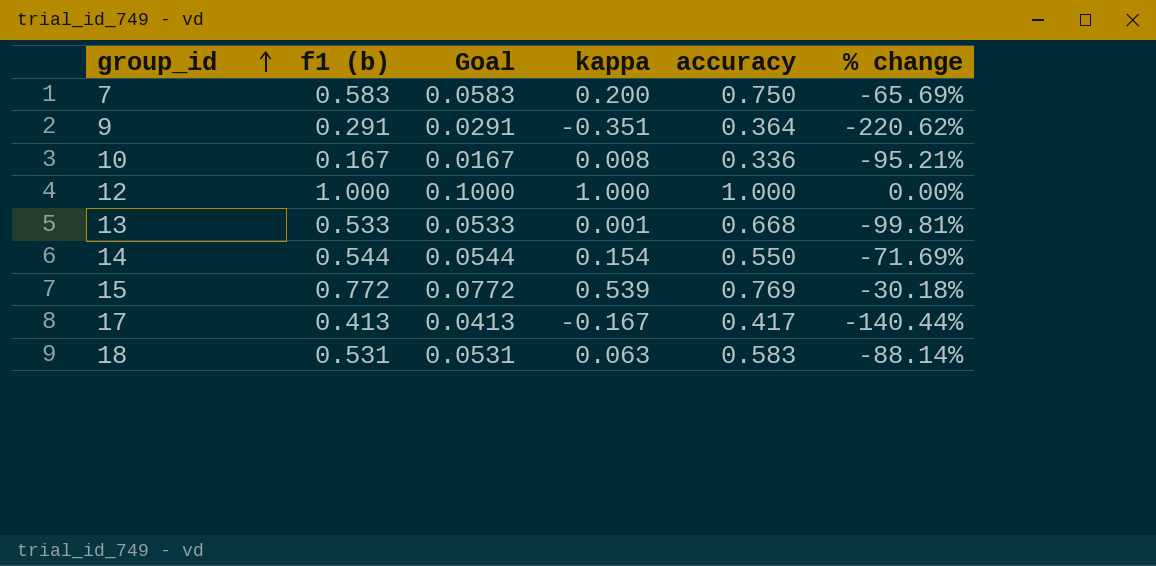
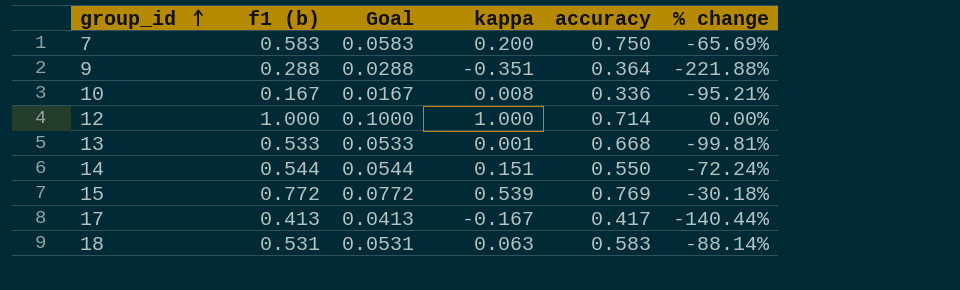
9 | f1 (b): 0.291 -> 0.288
9 | Goal: 0.0291 -> 0.0288
9 | % change: -220.62% -> -221.88%
12 | accuracy: 1.000 -> 0.714
14 | kappa: 0.154 -> 0.151
14 | % change: -71.69% -> -72.24%

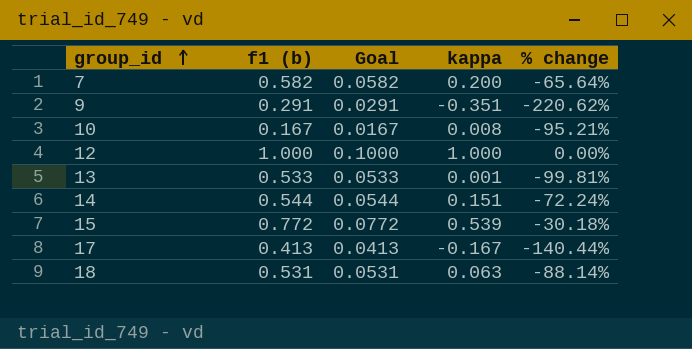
column accuracy | position: 5 -> none
7 | f1 (b): 0.583 -> 0.582
7 | Goal: 0.0583 -> 0.0582
7 | % change: -65.69% -> -65.64%
9 | f1 (b): 0.288 -> 0.291
9 | Goal: 0.0288 -> 0.0291
9 | % change: -221.88% -> -220.62%

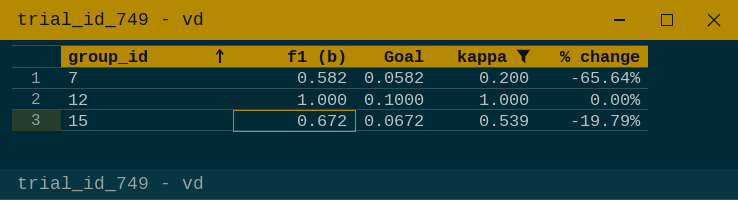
filter: none -> kappa >= 0.200
15 | f1 (b): 0.772 -> 0.672
15 | Goal: 0.0772 -> 0.0672
15 | % change: -30.18% -> -19.79%

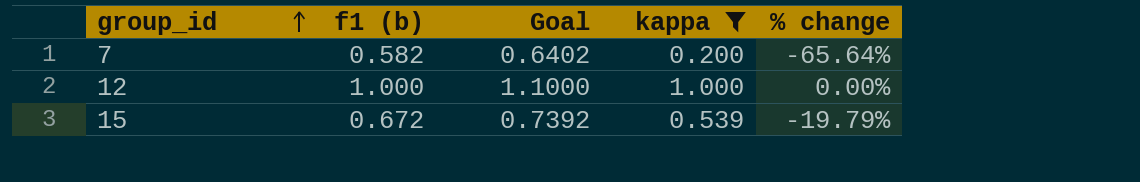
column Goal | formula: [f1 (b)] * 0.1 -> [f1 (b)] * 1.1

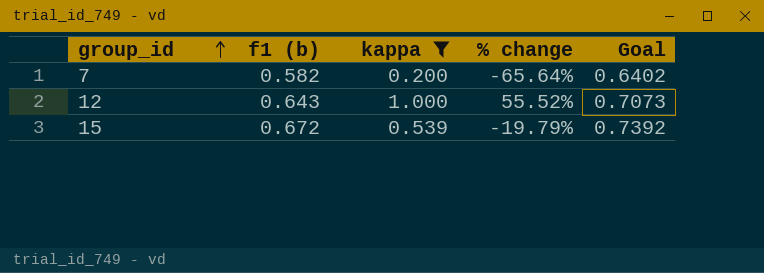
column Goal | position: 3 -> 5
12 | f1 (b): 1.000 -> 0.643
12 | % change: 0.00% -> 55.52%
12 | Goal: 1.1000 -> 0.7073

